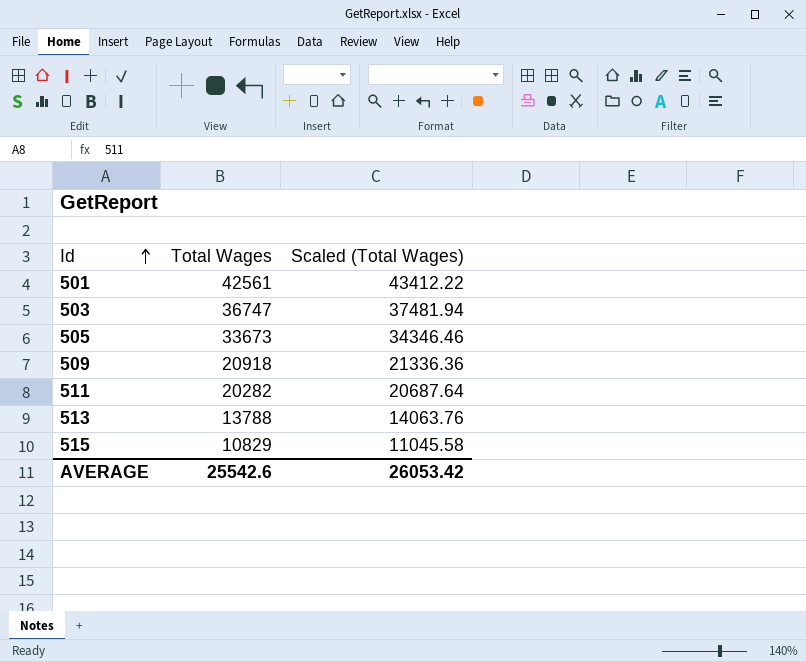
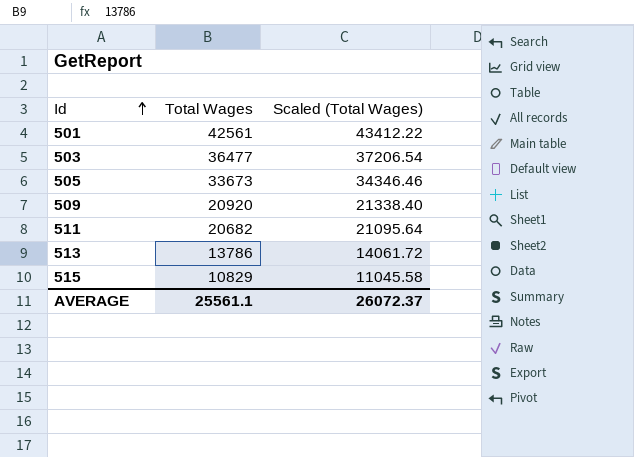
503 | Total Wages: 36747 -> 36477
503 | Scaled (Total Wages): 37481.94 -> 37206.54
509 | Total Wages: 20918 -> 20920
509 | Scaled (Total Wages): 21336.36 -> 21338.40
511 | Total Wages: 20282 -> 20682
511 | Scaled (Total Wages): 20687.64 -> 21095.64
513 | Total Wages: 13788 -> 13786
513 | Scaled (Total Wages): 14063.76 -> 14061.72
AVERAGE | Total Wages: 25542.6 -> 25561.1
AVERAGE | Scaled (Total Wages): 26053.42 -> 26072.37

